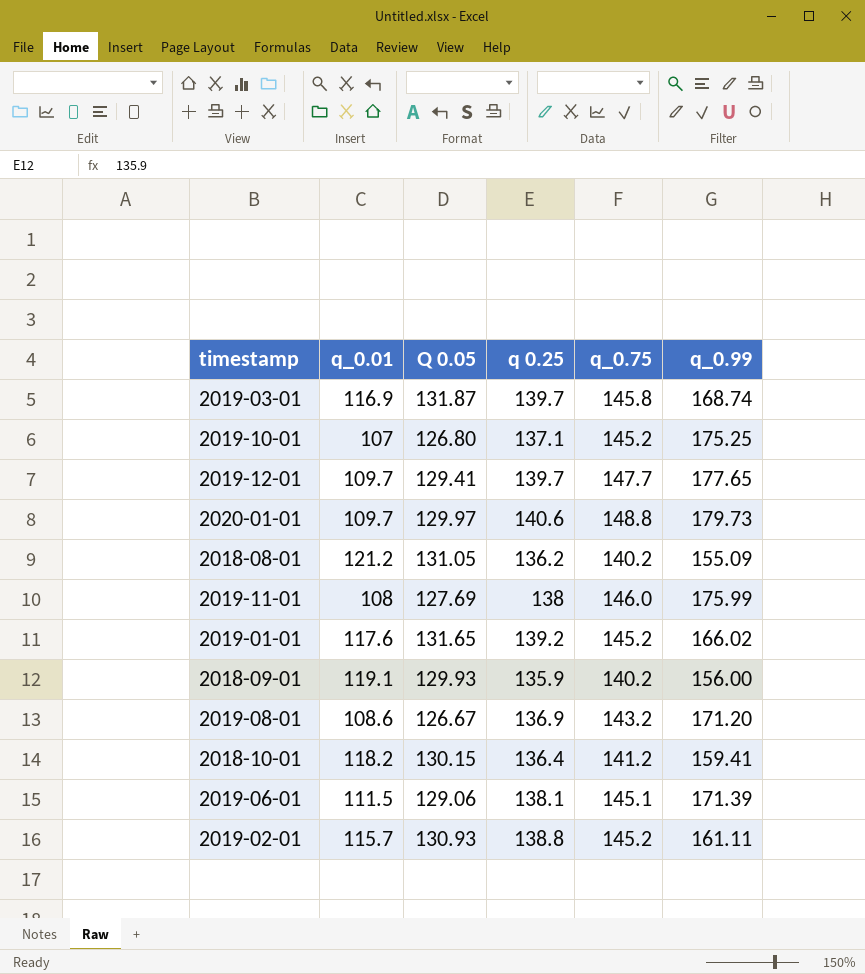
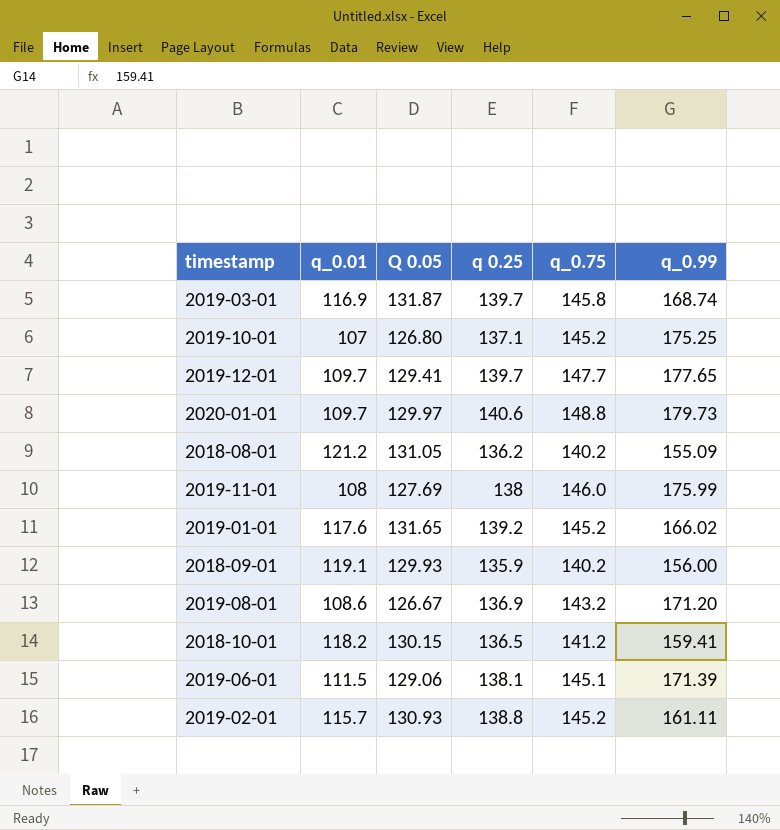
2018-10-01 | q 0.25: 136.4 -> 136.5

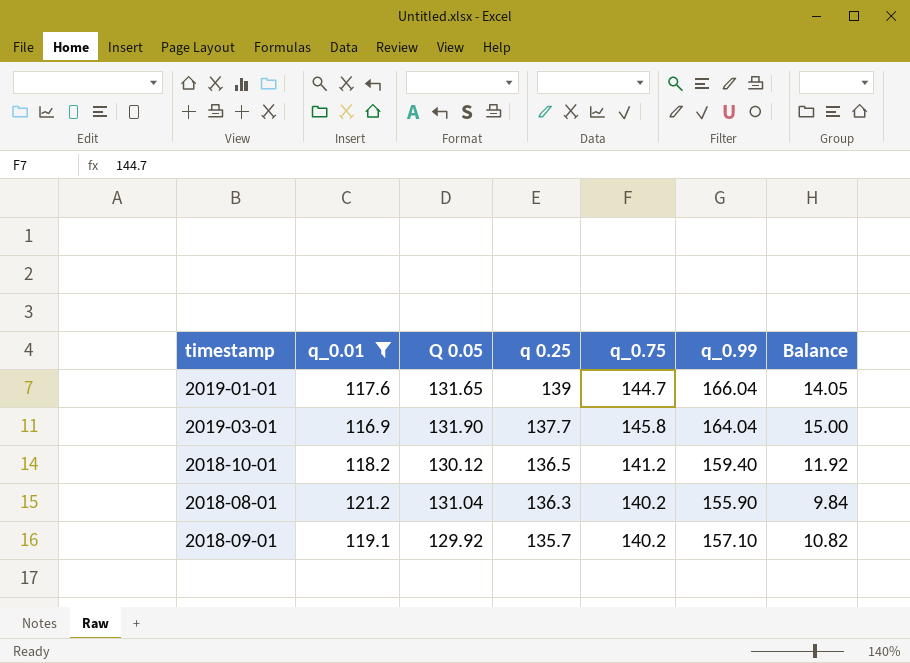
filter: none -> q_0.01 >= 116.9
row order: none -> q 0.25 descending
column Balance | formula: none -> [Q 0.05] - [q_0.01]
2019-01-01 | q 0.25: 139.2 -> 139
2019-01-01 | q_0.75: 145.2 -> 144.7
2019-01-01 | q_0.99: 166.02 -> 166.04
2019-03-01 | Q 0.05: 131.87 -> 131.90
2019-03-01 | q 0.25: 139.7 -> 137.7
2019-03-01 | q_0.99: 168.74 -> 164.04
2018-10-01 | Q 0.05: 130.15 -> 130.12
2018-10-01 | q_0.99: 159.41 -> 159.40
2018-08-01 | Q 0.05: 131.05 -> 131.04
2018-08-01 | q 0.25: 136.2 -> 136.3
2018-08-01 | q_0.99: 155.09 -> 155.90
2018-09-01 | Q 0.05: 129.93 -> 129.92
2018-09-01 | q 0.25: 135.9 -> 135.7
2018-09-01 | q_0.99: 156.00 -> 157.10

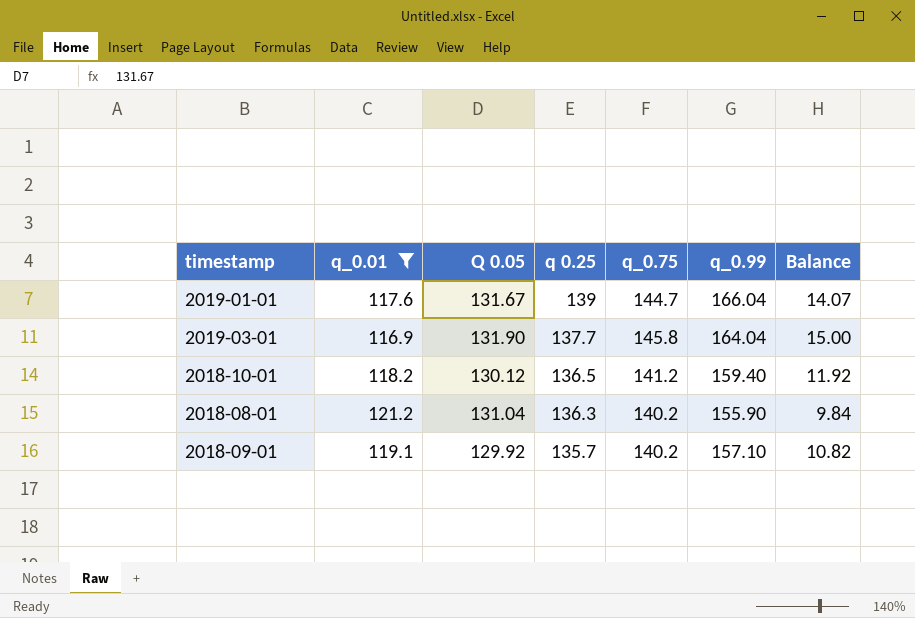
2019-01-01 | Q 0.05: 131.65 -> 131.67
2019-01-01 | Balance: 14.05 -> 14.07

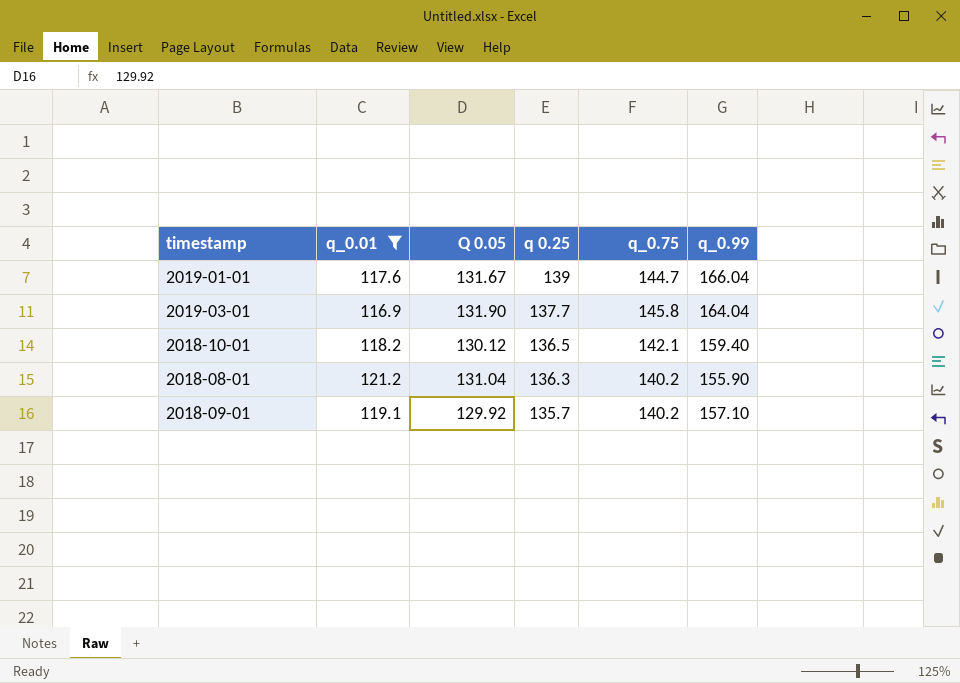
column Balance | formula: [Q 0.05] - [q_0.01] -> none
2018-10-01 | q_0.75: 141.2 -> 142.1

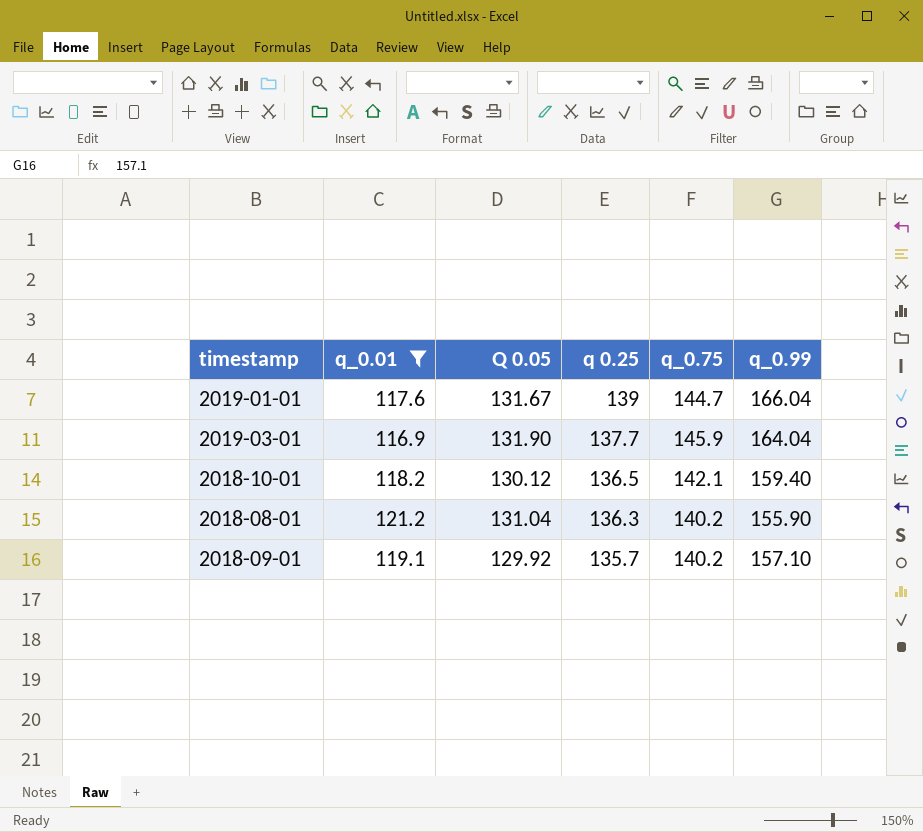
2019-03-01 | q_0.75: 145.8 -> 145.9

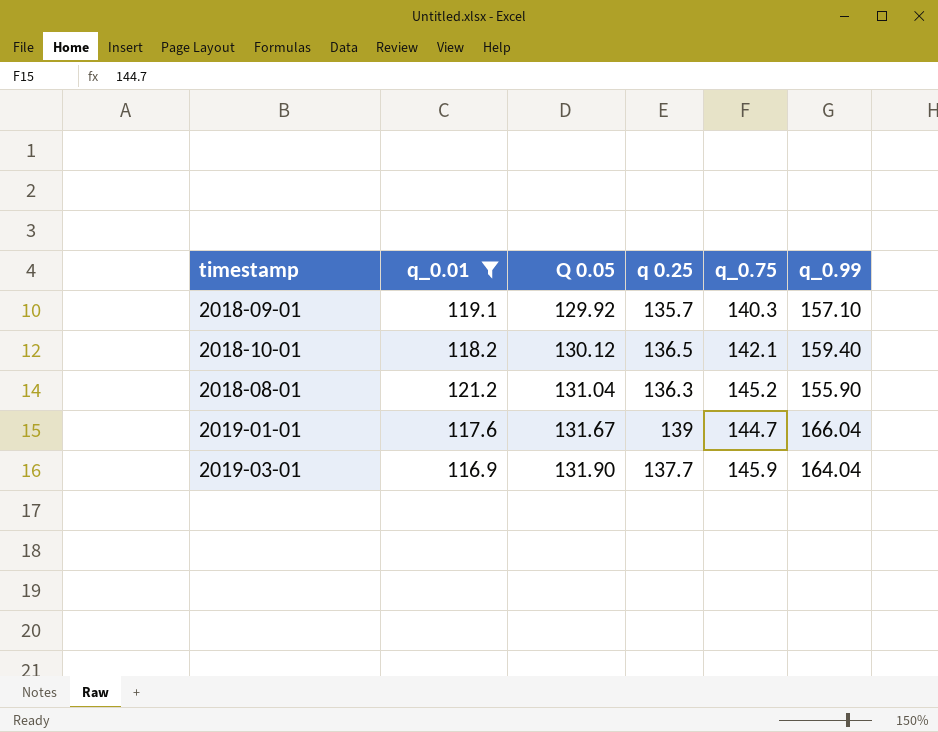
row order: q 0.25 descending -> Q 0.05 ascending
2018-09-01 | q_0.75: 140.2 -> 140.3
2018-08-01 | q_0.75: 140.2 -> 145.2

